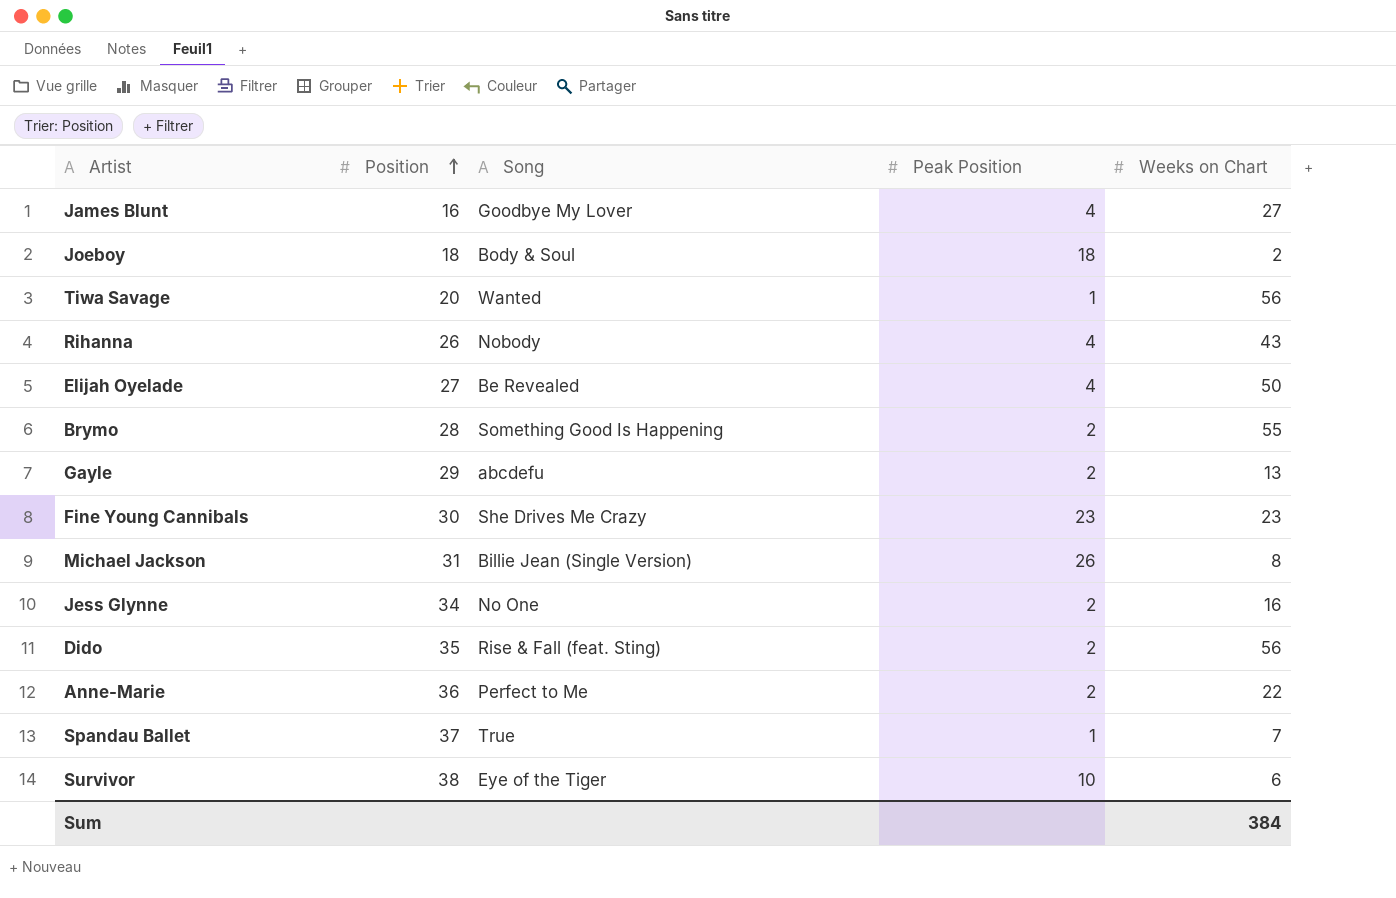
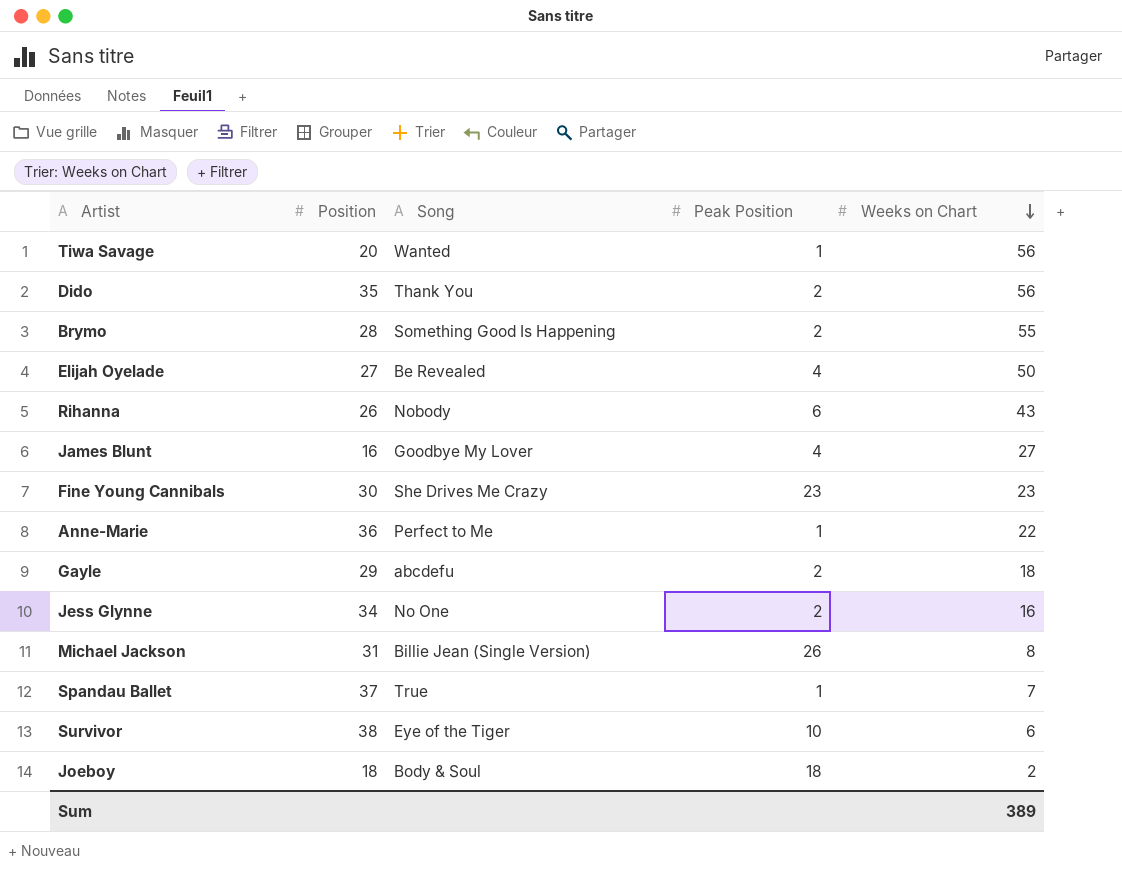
row order: Position ascending -> Weeks on Chart descending
Dido | Song: Rise & Fall (feat. Sting) -> Thank You
Rihanna | Peak Position: 4 -> 6
Anne-Marie | Peak Position: 2 -> 1
Gayle | Weeks on Chart: 13 -> 18
Sum | Weeks on Chart: 384 -> 389

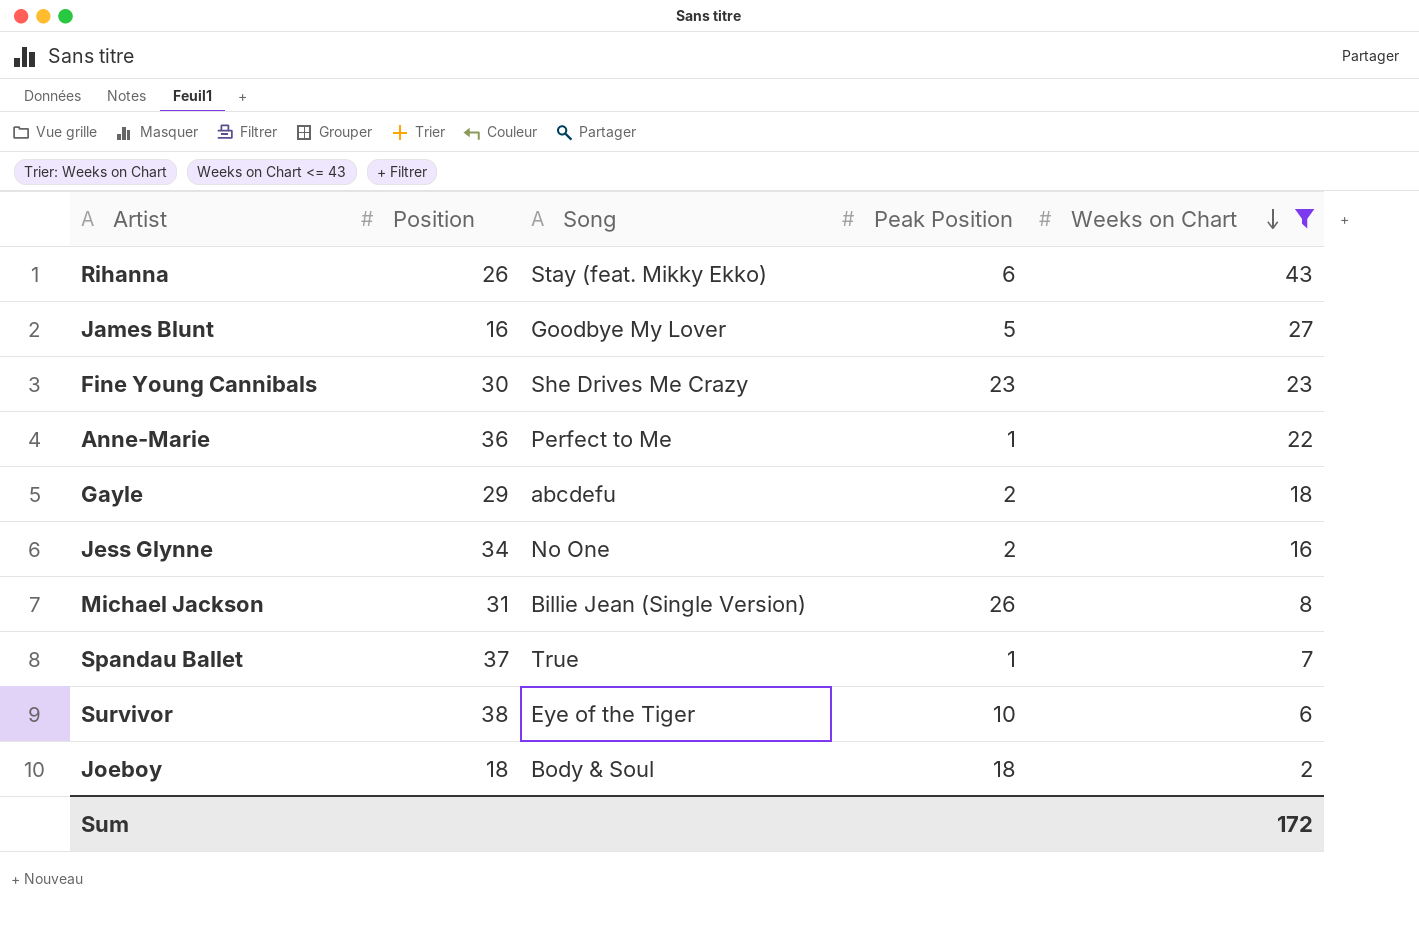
filter: none -> Weeks on Chart <= 43
Rihanna | Song: Nobody -> Stay (feat. Mikky Ekko)
James Blunt | Peak Position: 4 -> 5
Sum | Weeks on Chart: 389 -> 172

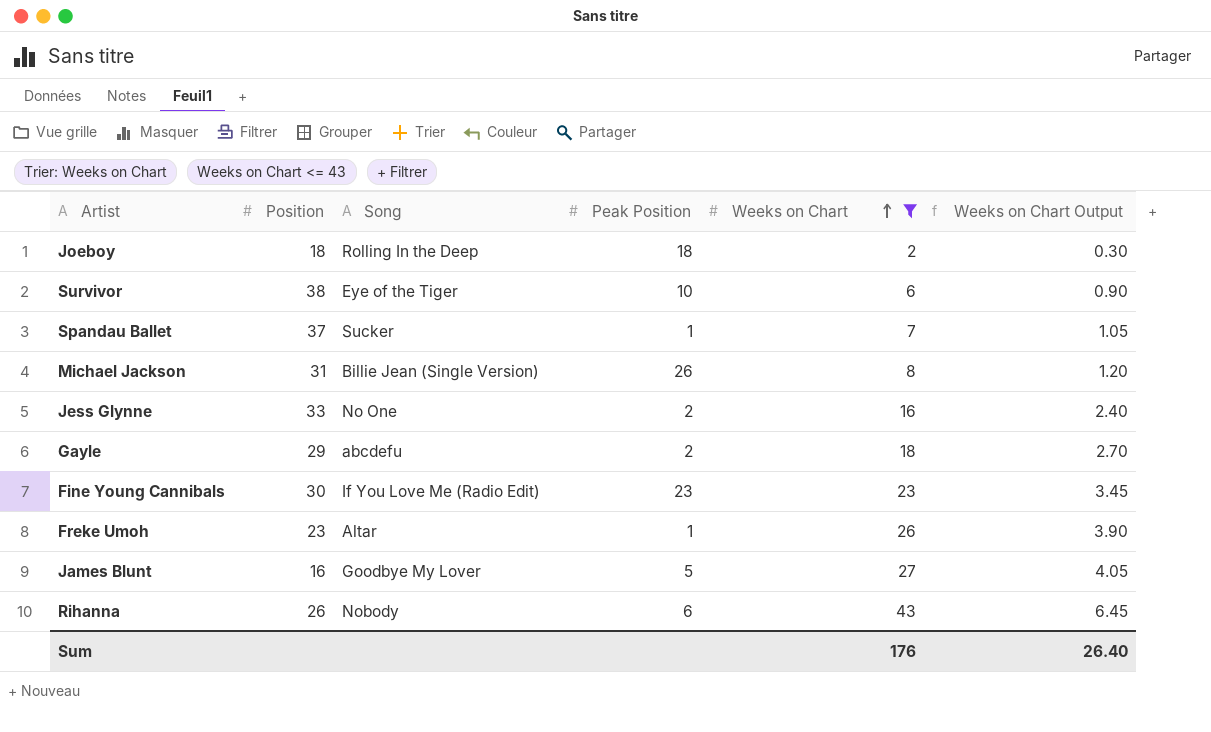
row order: Weeks on Chart descending -> Weeks on Chart ascending
column Weeks on Chart Output | formula: none -> [Weeks on Chart] * 0.15
row Anne-Marie: 36 | Perfect to Me | 1 | 22 -> none
Joeboy | Song: Body & Soul -> Rolling In the Deep
Spandau Ballet | Song: True -> Sucker
Jess Glynne | Position: 34 -> 33
Fine Young Cannibals | Song: She Drives Me Crazy -> If You Love Me (Radio Edit)
row Freke Umoh: none -> 23 | Altar | 1 | 26 | 3.90
Rihanna | Song: Stay (feat. Mikky Ekko) -> Nobody
Sum | Weeks on Chart: 172 -> 176

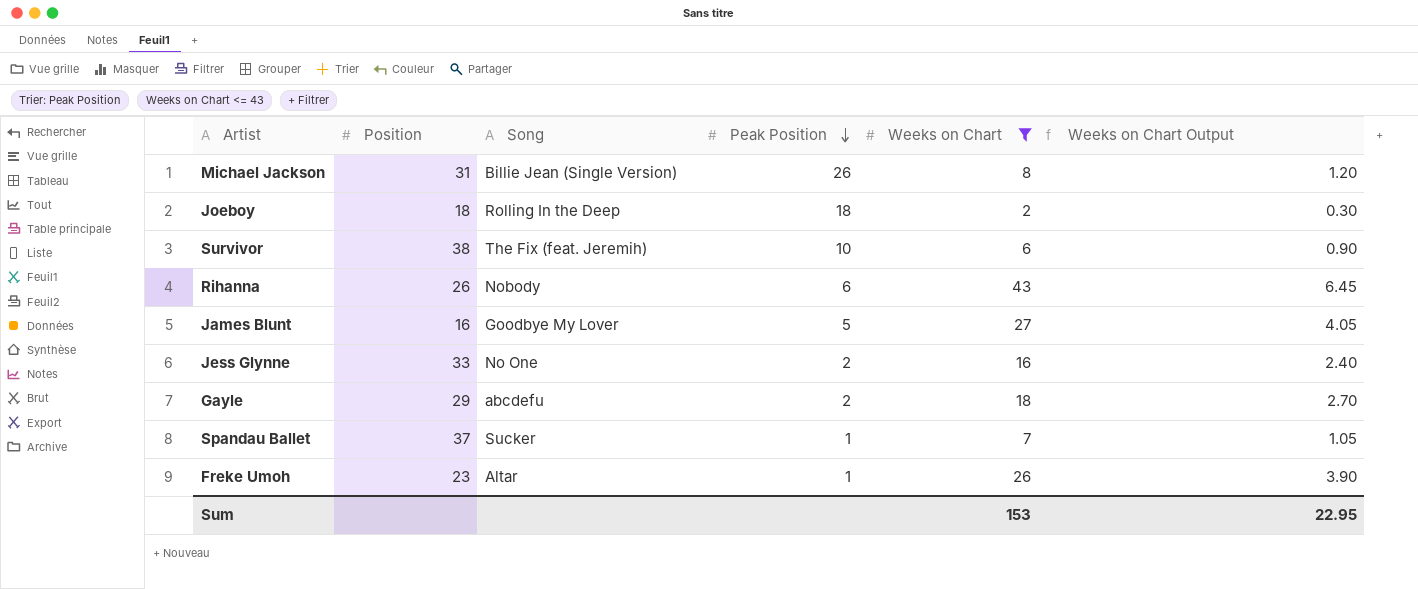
row order: Weeks on Chart ascending -> Peak Position descending
row Fine Young Cannibals: 30 | If You Love Me (Radio Edit) | 23 | 23 | 3.45 -> none
Survivor | Song: Eye of the Tiger -> The Fix (feat. Jeremih)
Sum | Weeks on Chart: 176 -> 153
Sum | Weeks on Chart Output: 26.40 -> 22.95

